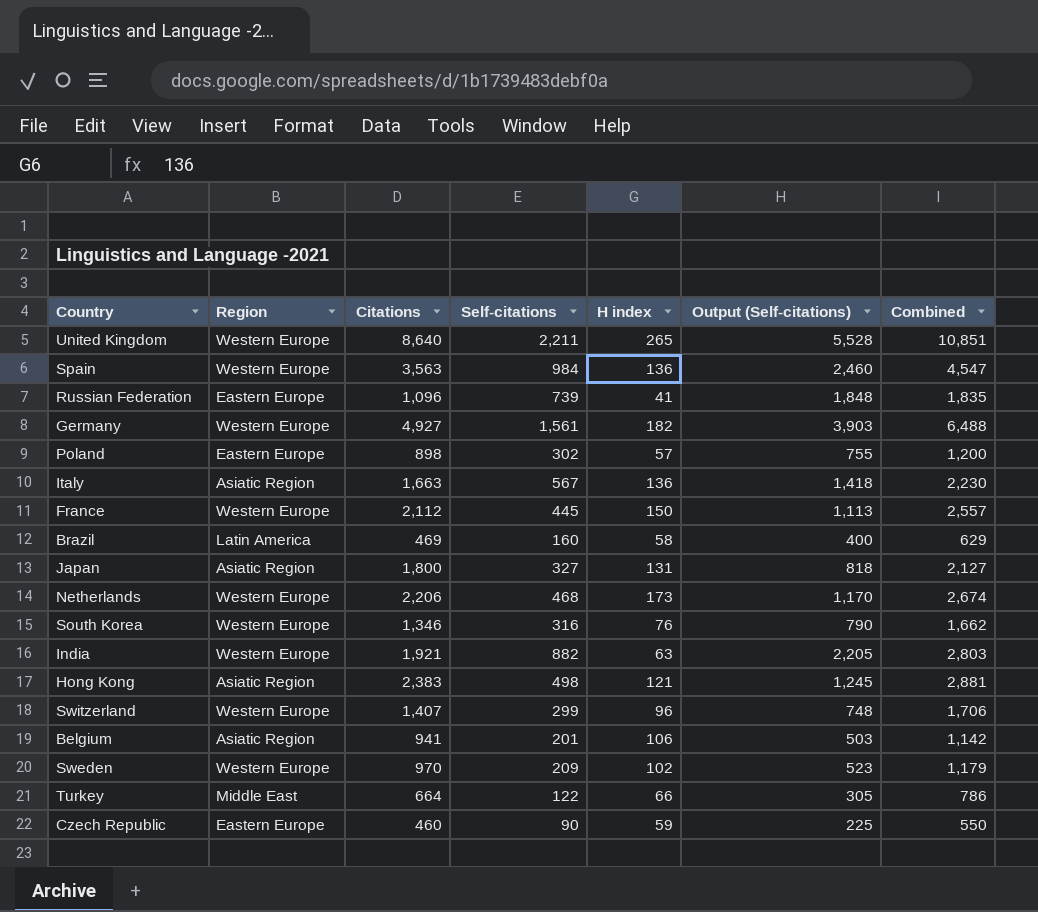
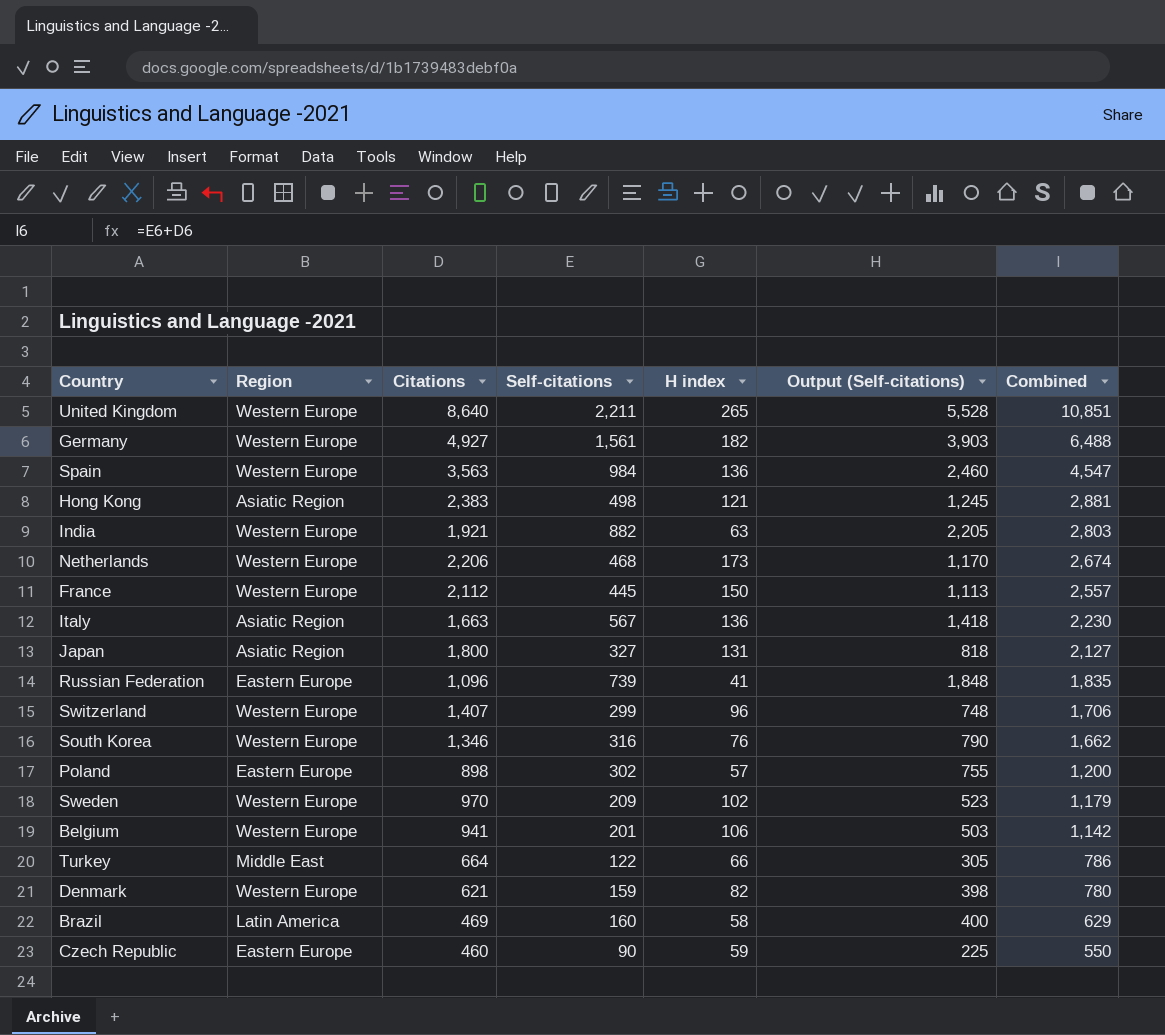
row order: none -> Combined descending
Belgium | Region: Asiatic Region -> Western Europe
row Denmark: none -> Western Europe | 621 | 159 | 82 | 398 | 780

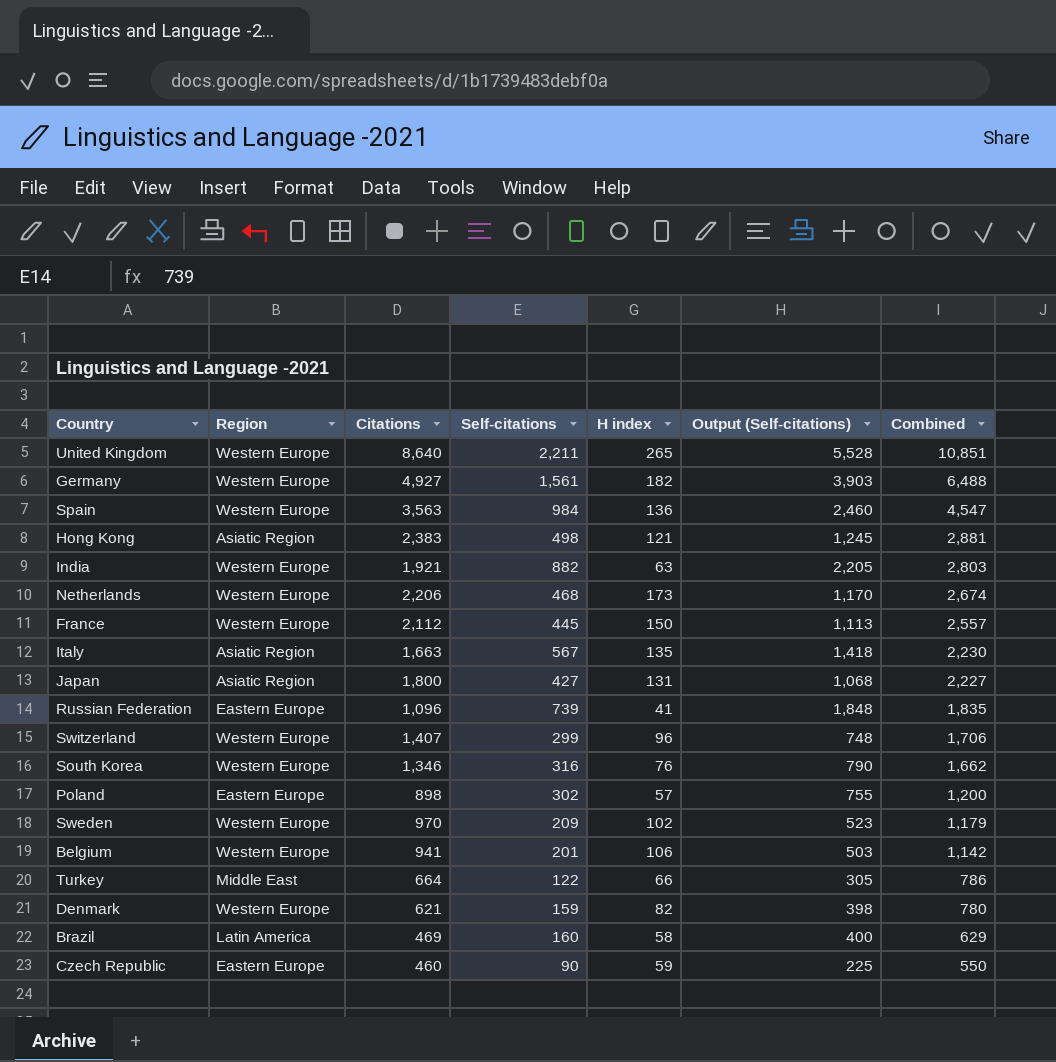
Italy | H index: 136 -> 135
Japan | Self-citations: 327 -> 427
Japan | Output (Self-citations): 818 -> 1,068
Japan | Combined: 2,127 -> 2,227

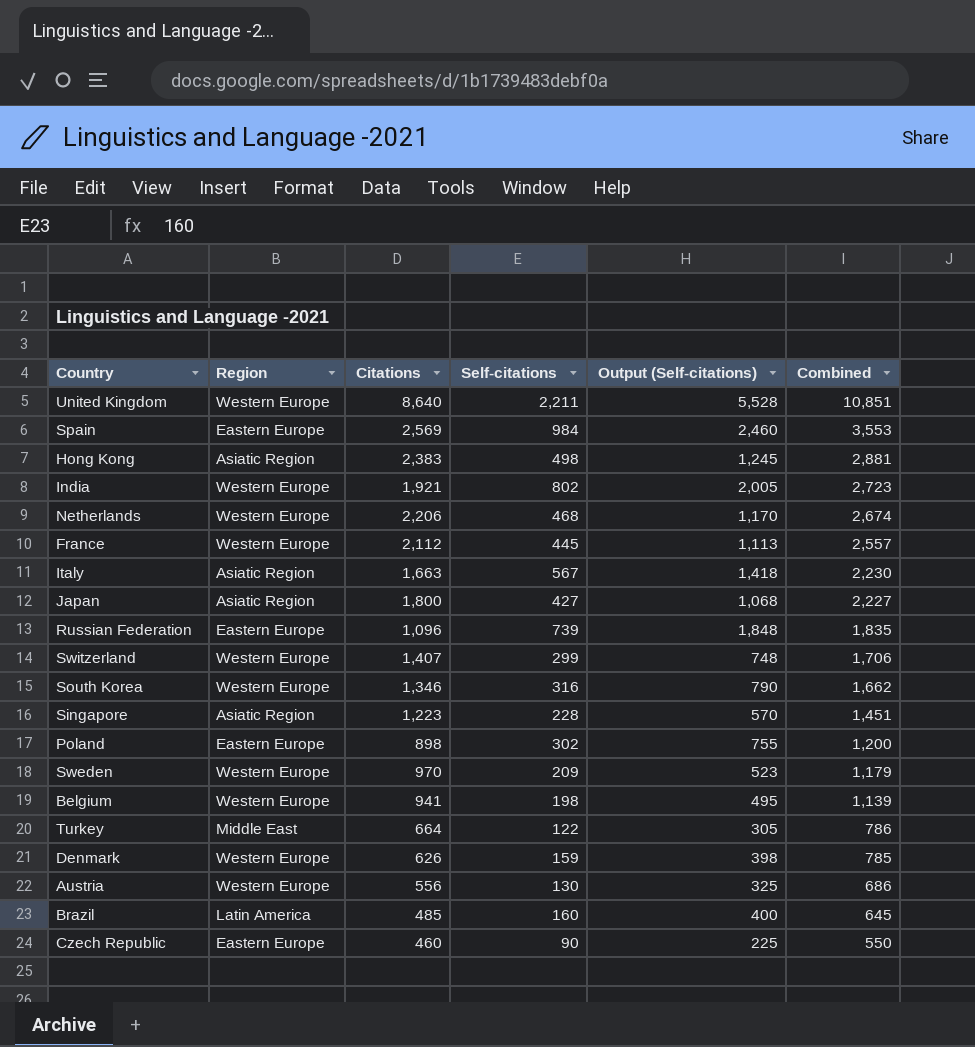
column H index | position: 5 -> none
row Germany: Western Europe | 4,927 | 1,561 | 182 | 3,903 | 6,488 -> none
Spain | Region: Western Europe -> Eastern Europe
Spain | Citations: 3,563 -> 2,569
Spain | Combined: 4,547 -> 3,553
India | Self-citations: 882 -> 802
India | Output (Self-citations): 2,205 -> 2,005
India | Combined: 2,803 -> 2,723
row Singapore: none -> Asiatic Region | 1,223 | 228 | 570 | 1,451
Belgium | Self-citations: 201 -> 198
Belgium | Output (Self-citations): 503 -> 495
Belgium | Combined: 1,142 -> 1,139
Denmark | Citations: 621 -> 626
Denmark | Combined: 780 -> 785
row Austria: none -> Western Europe | 556 | 130 | 325 | 686
Brazil | Citations: 469 -> 485
Brazil | Combined: 629 -> 645

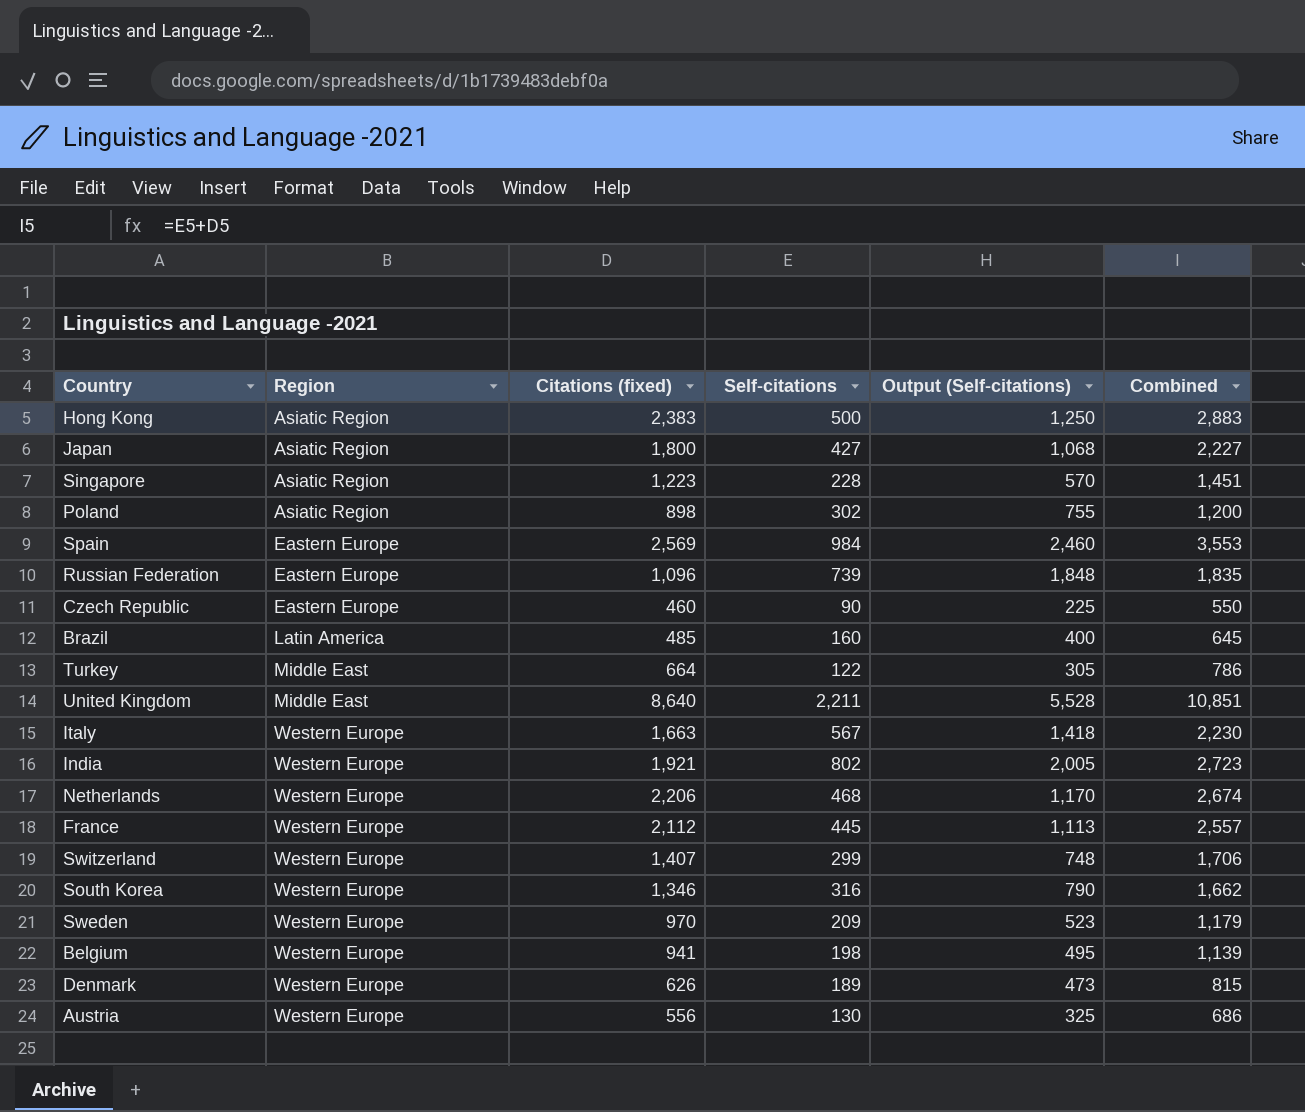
row order: Combined descending -> Region ascending
column name: Citations -> Citations (fixed)
Hong Kong | Self-citations: 498 -> 500
Hong Kong | Output (Self-citations): 1,245 -> 1,250
Hong Kong | Combined: 2,881 -> 2,883
Poland | Region: Eastern Europe -> Asiatic Region
United Kingdom | Region: Western Europe -> Middle East
Italy | Region: Asiatic Region -> Western Europe
Denmark | Self-citations: 159 -> 189
Denmark | Output (Self-citations): 398 -> 473
Denmark | Combined: 785 -> 815

